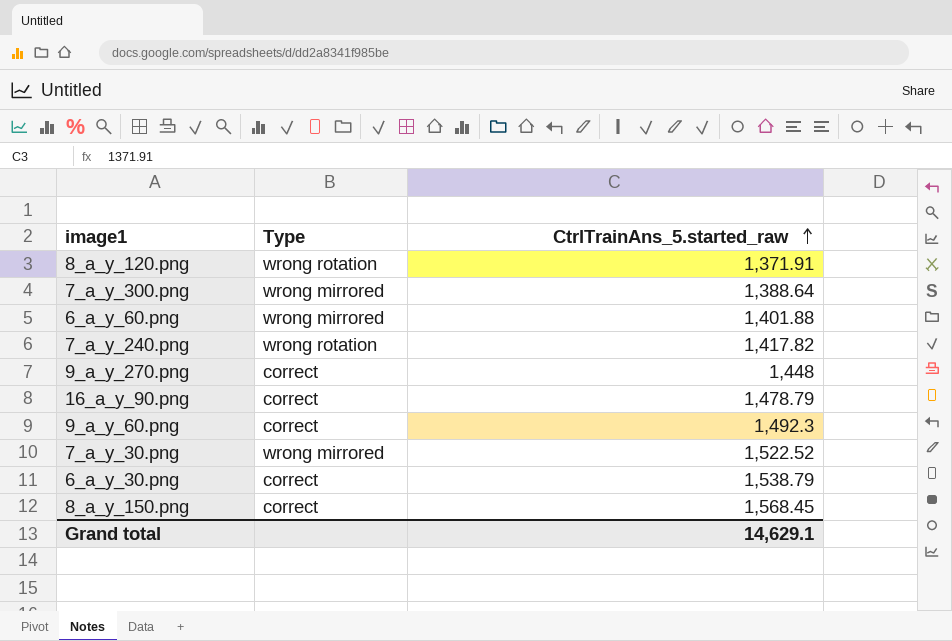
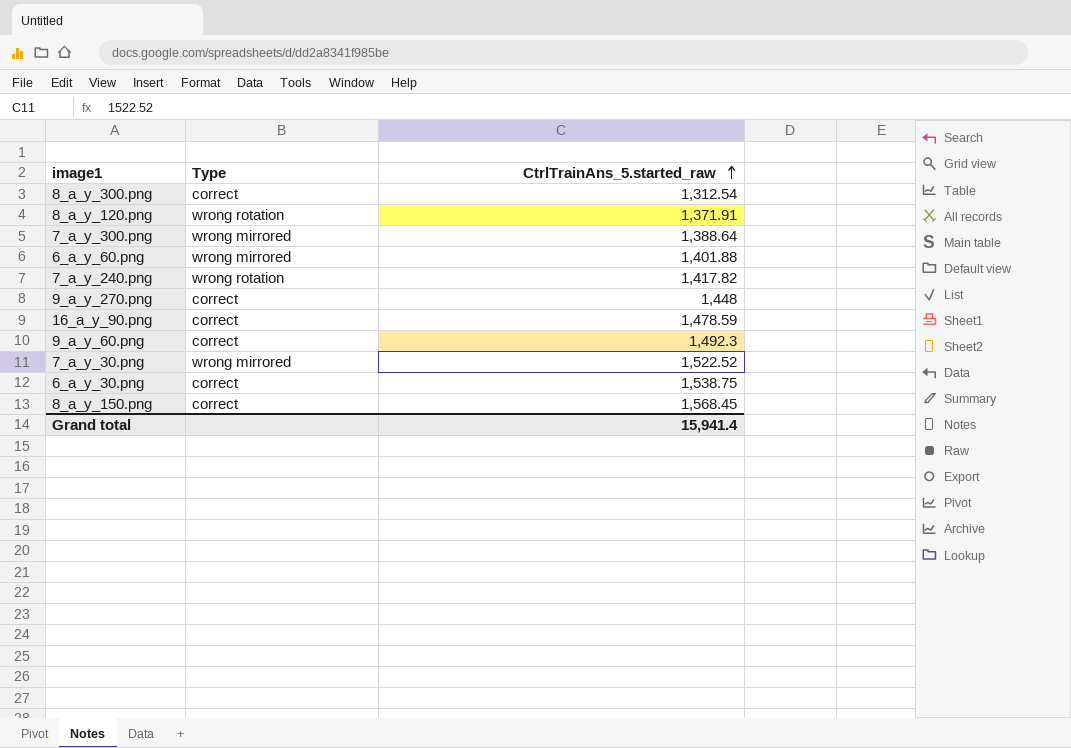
row 8_a_y_300.png: none -> correct | 1,312.54
16_a_y_90.png | CtrlTrainAns_5.started_raw: 1,478.79 -> 1,478.59
6_a_y_30.png | CtrlTrainAns_5.started_raw: 1,538.79 -> 1,538.75
Grand total | CtrlTrainAns_5.started_raw: 14,629.1 -> 15,941.4

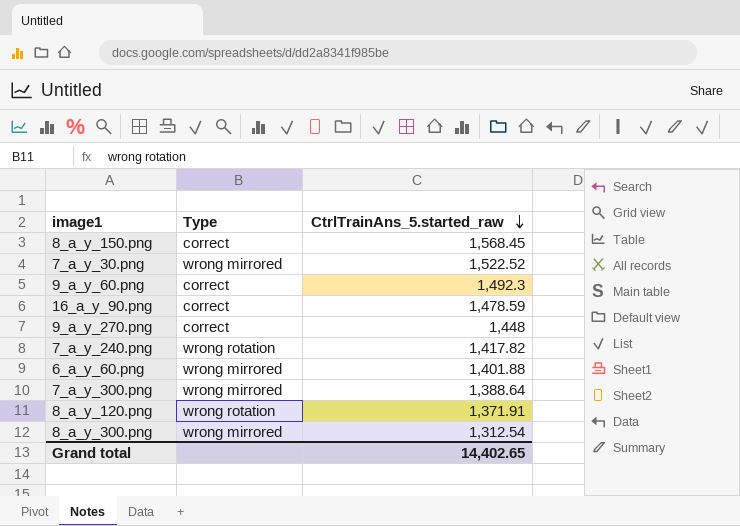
row order: CtrlTrainAns_5.started_raw ascending -> CtrlTrainAns_5.started_raw descending
row 6_a_y_30.png: correct | 1,538.75 -> none
8_a_y_300.png | Type: correct -> wrong mirrored
Grand total | CtrlTrainAns_5.started_raw: 15,941.4 -> 14,402.65

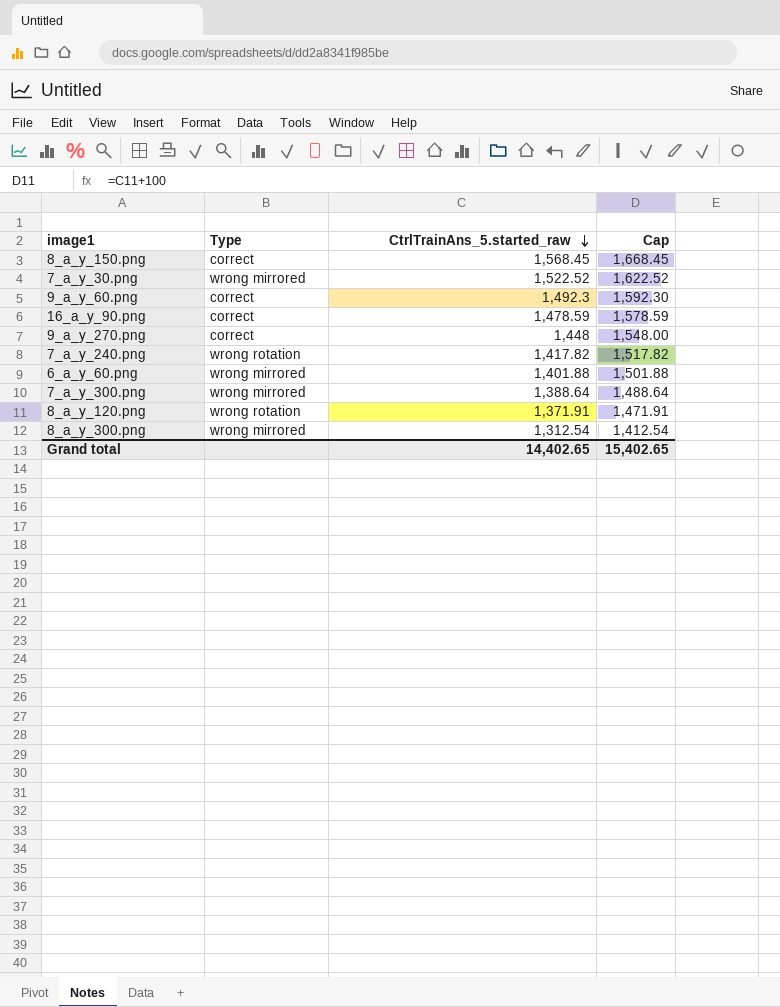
column Cap | formula: none -> [CtrlTrainAns_5.started_raw] + 100

